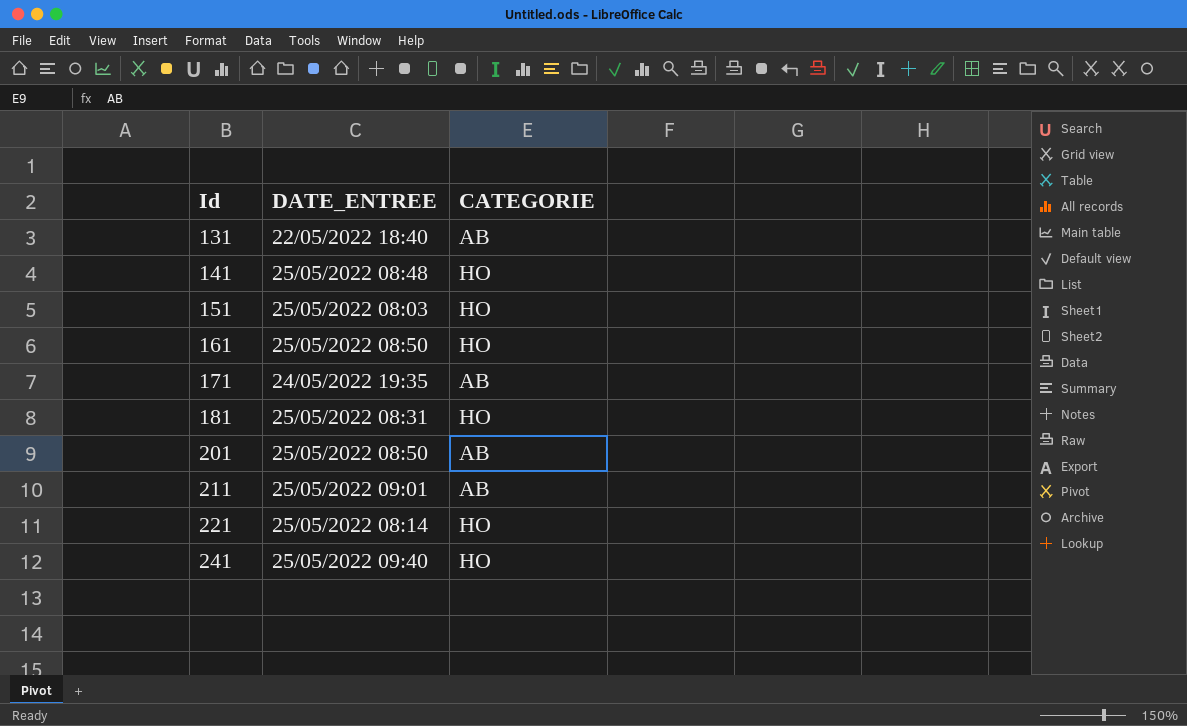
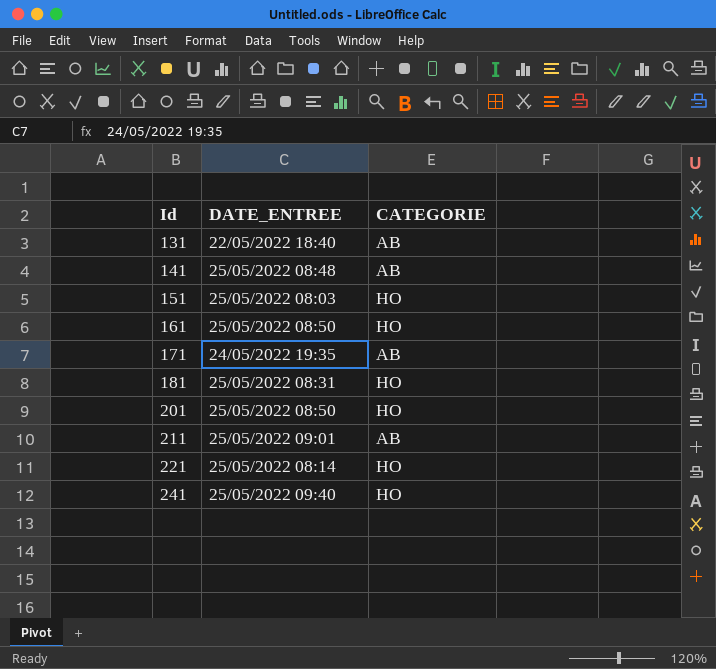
141 | CATEGORIE: HO -> AB
201 | CATEGORIE: AB -> HO

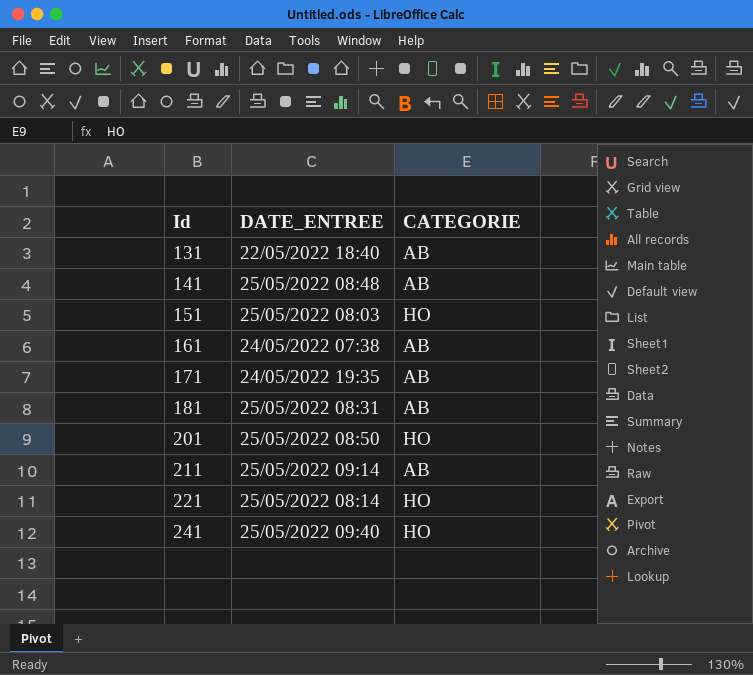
161 | DATE_ENTREE: 25/05/2022 08:50 -> 24/05/2022 07:38
161 | CATEGORIE: HO -> AB
181 | CATEGORIE: HO -> AB
211 | DATE_ENTREE: 25/05/2022 09:01 -> 25/05/2022 09:14

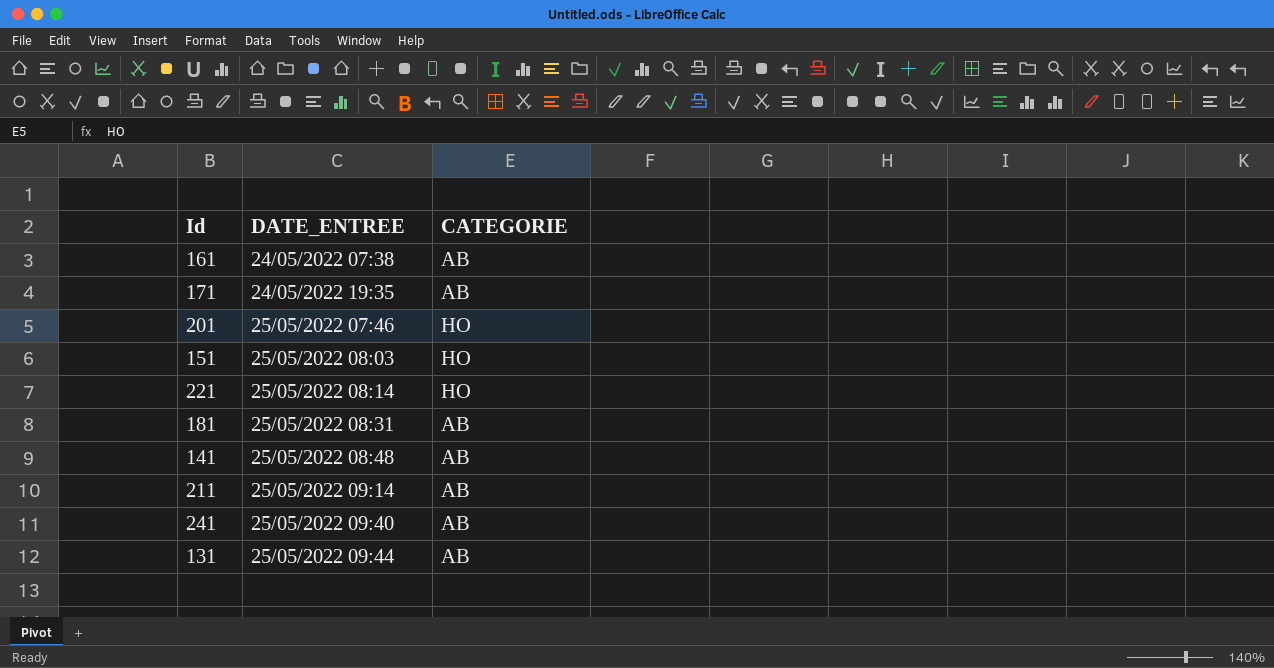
row order: Id ascending -> DATE_ENTREE ascending
201 | DATE_ENTREE: 25/05/2022 08:50 -> 25/05/2022 07:46
241 | CATEGORIE: HO -> AB
131 | DATE_ENTREE: 22/05/2022 18:40 -> 25/05/2022 09:44

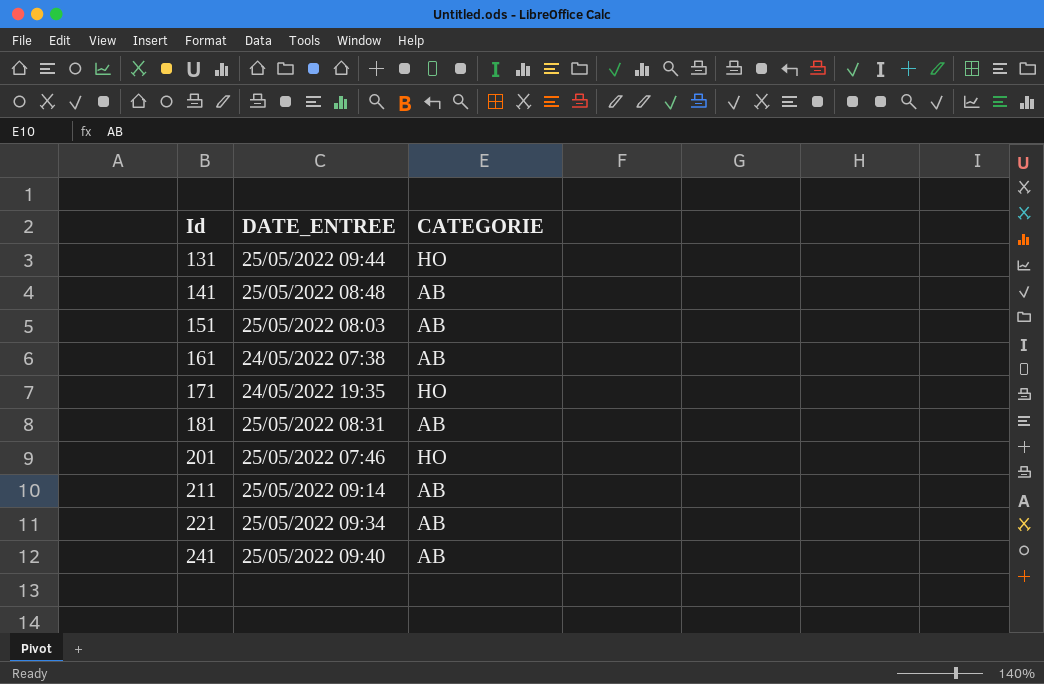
row order: DATE_ENTREE ascending -> Id ascending
131 | CATEGORIE: AB -> HO
151 | CATEGORIE: HO -> AB
171 | CATEGORIE: AB -> HO
221 | DATE_ENTREE: 25/05/2022 08:14 -> 25/05/2022 09:34
221 | CATEGORIE: HO -> AB

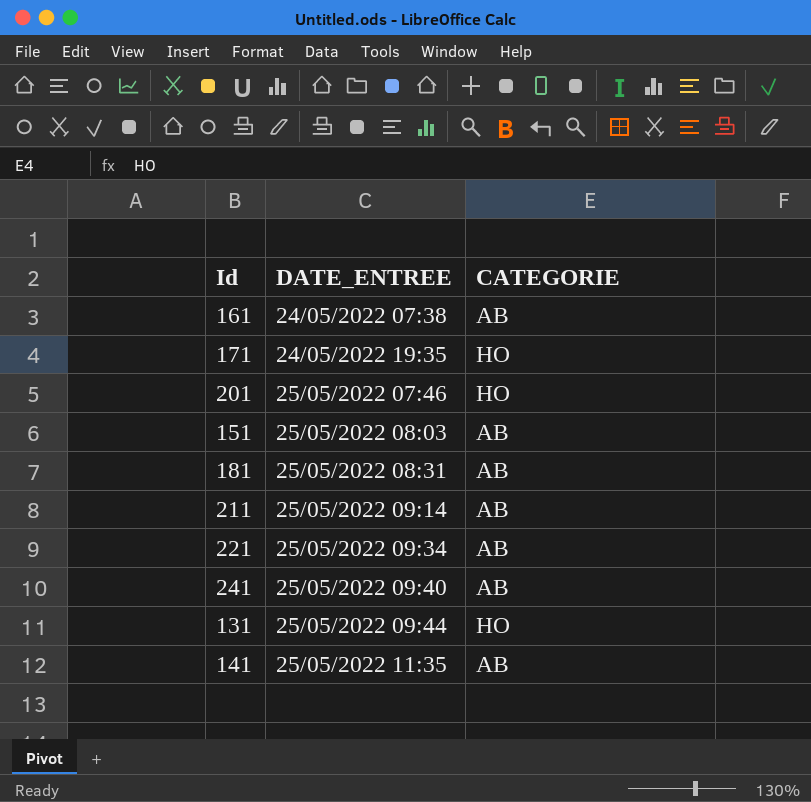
row order: Id ascending -> DATE_ENTREE ascending
141 | DATE_ENTREE: 25/05/2022 08:48 -> 25/05/2022 11:35

